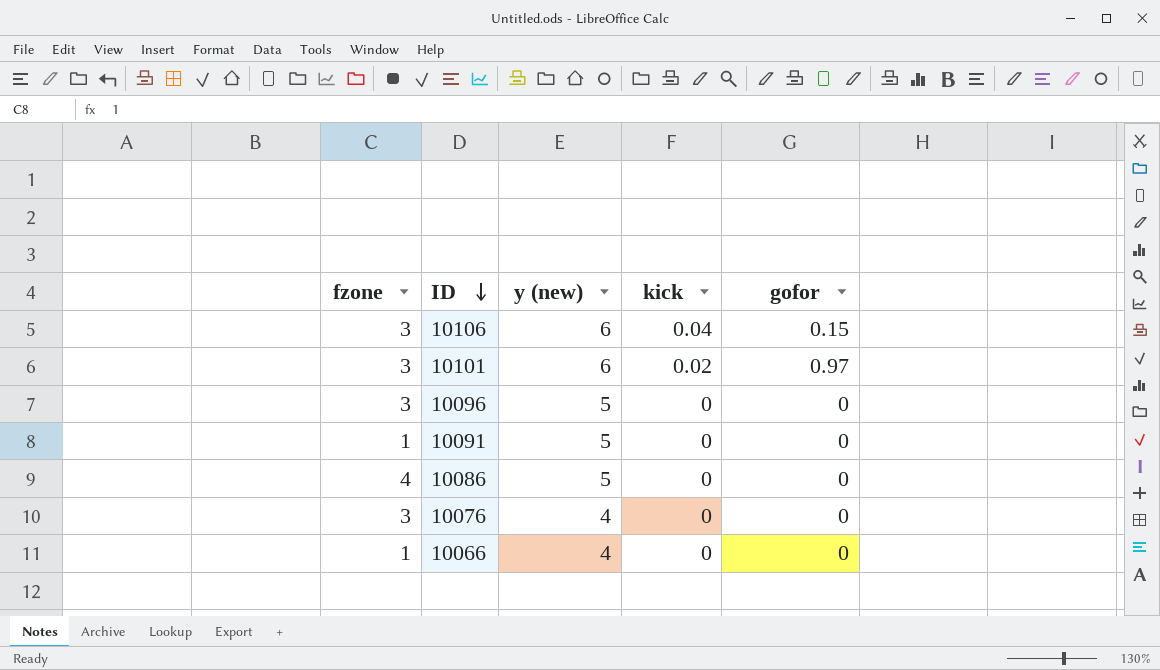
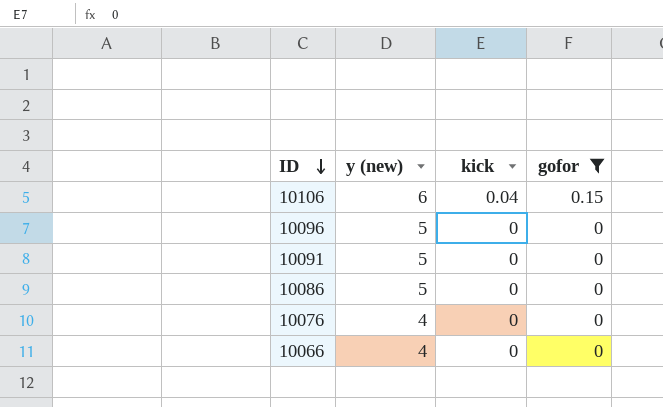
filter: none -> gofor != 0.97
column fzone | position: 1 -> none

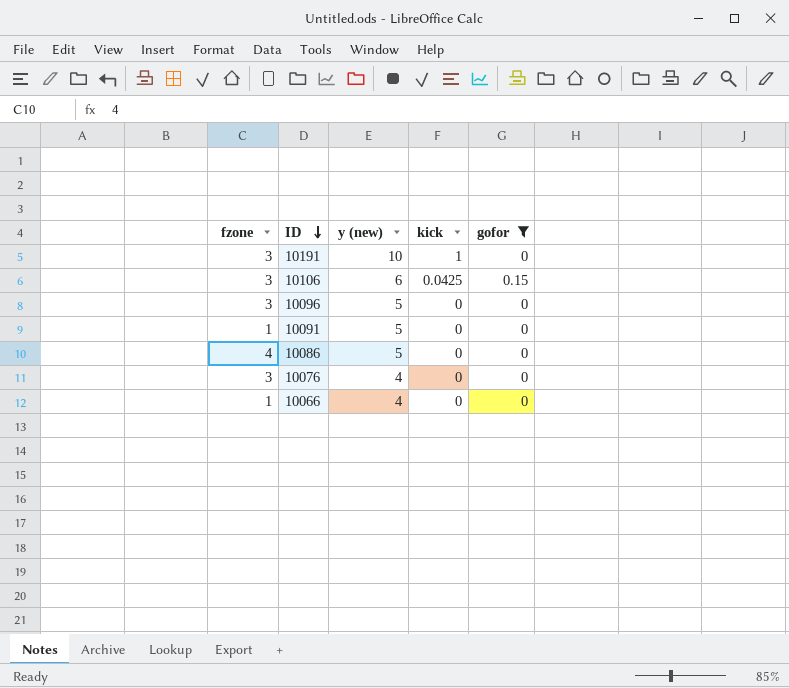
column fzone | position: none -> 1
row 10191: none -> 3 | 10 | 1 | 0
10106 | kick: 0.04 -> 0.0425

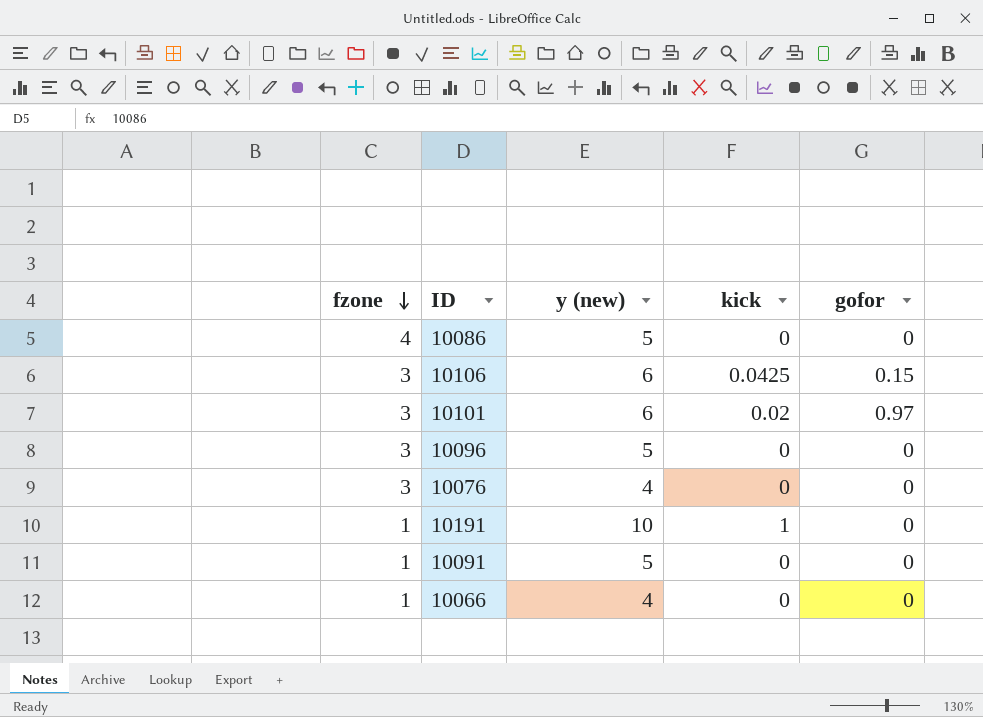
filter: gofor != 0.97 -> none
row order: ID descending -> fzone descending
10191 | fzone: 3 -> 1

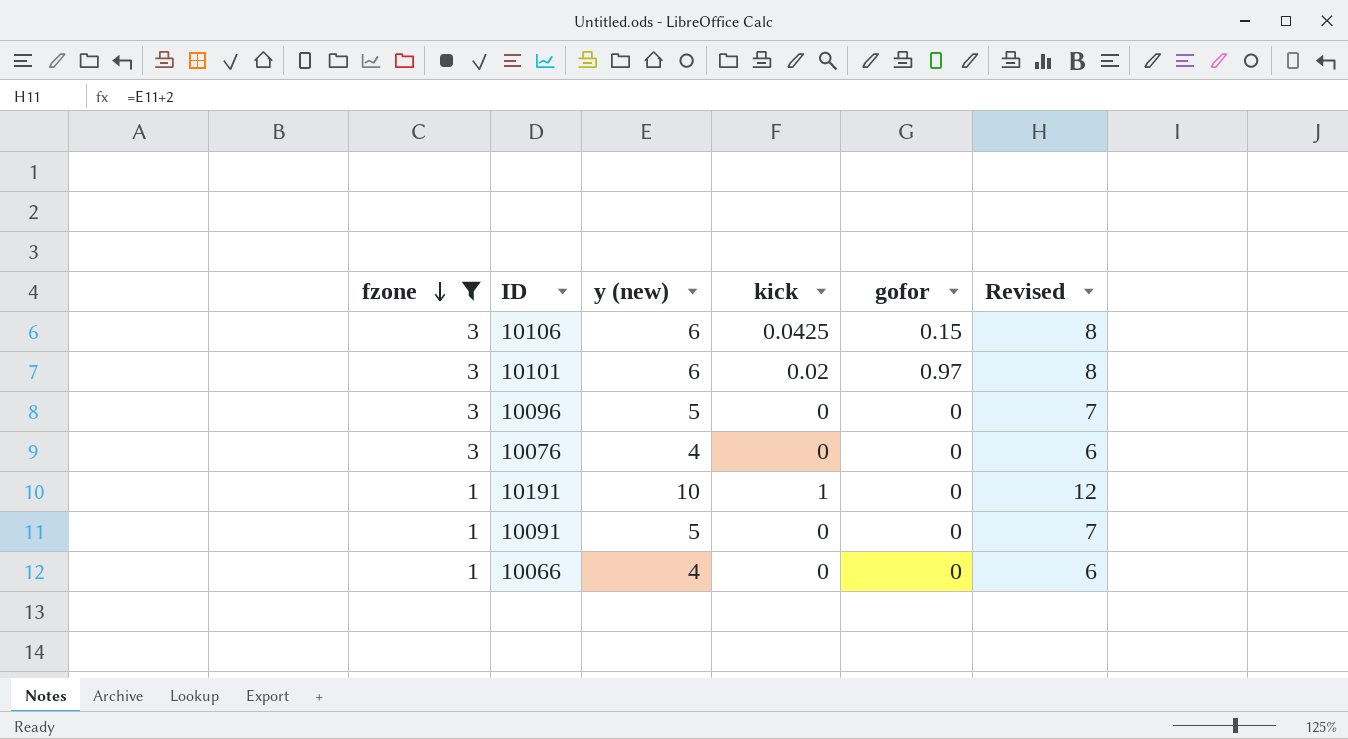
filter: none -> fzone != 4
column Revised | formula: none -> [y (new)] + 2

